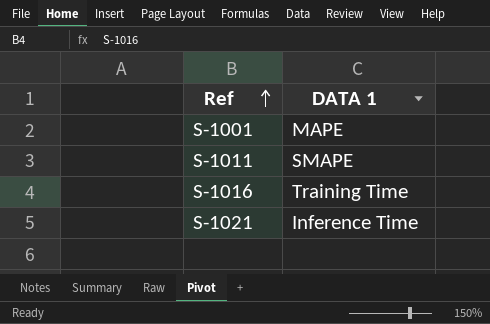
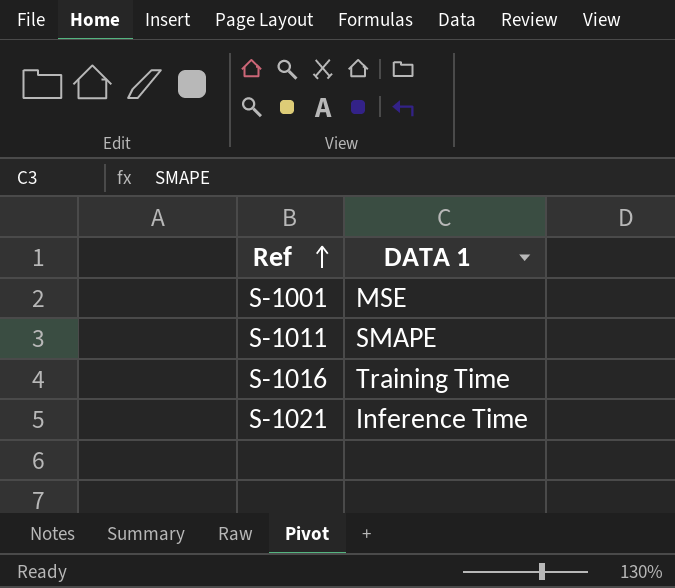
S-1001 | DATA 1: MAPE -> MSE

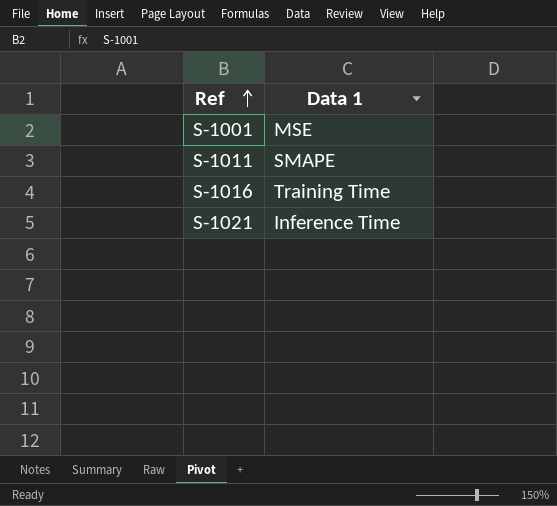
column name: DATA 1 -> Data 1

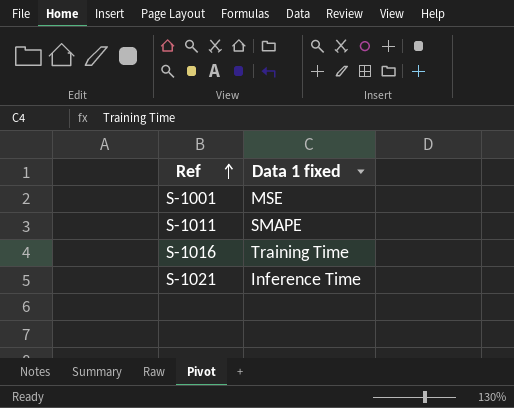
column name: Data 1 -> Data 1 fixed

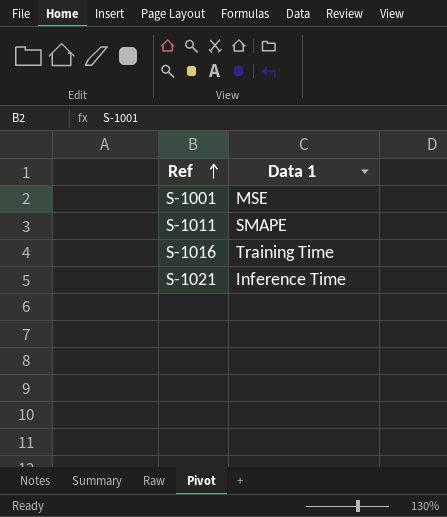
column name: Data 1 fixed -> Data 1

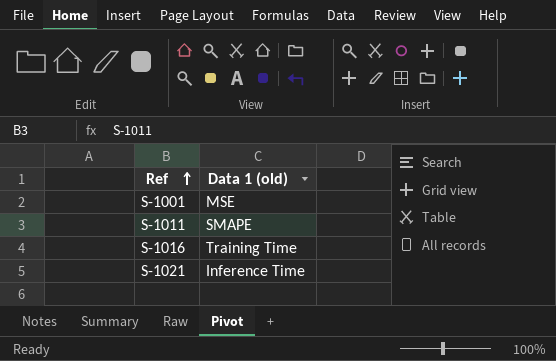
column name: Data 1 -> Data 1 (old)

